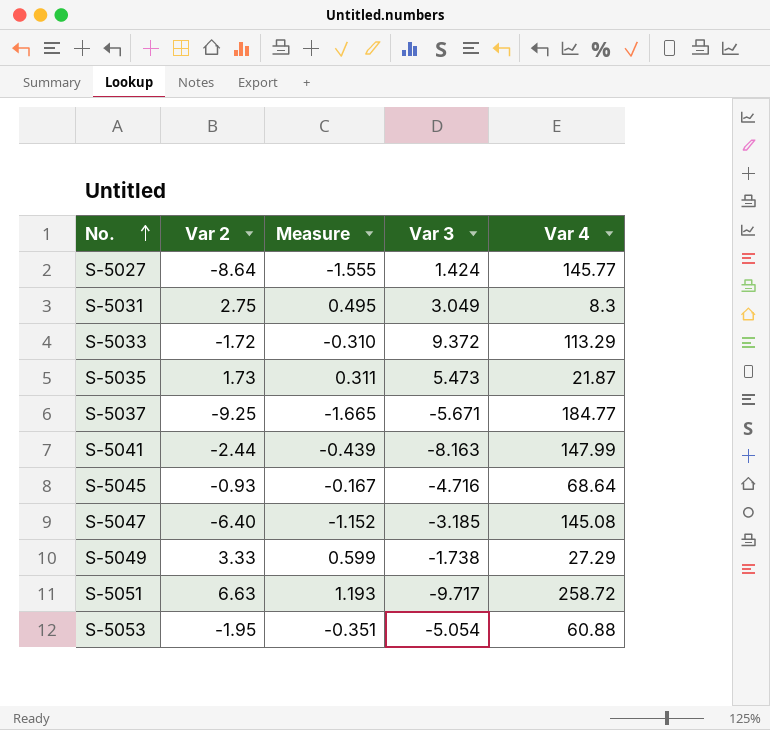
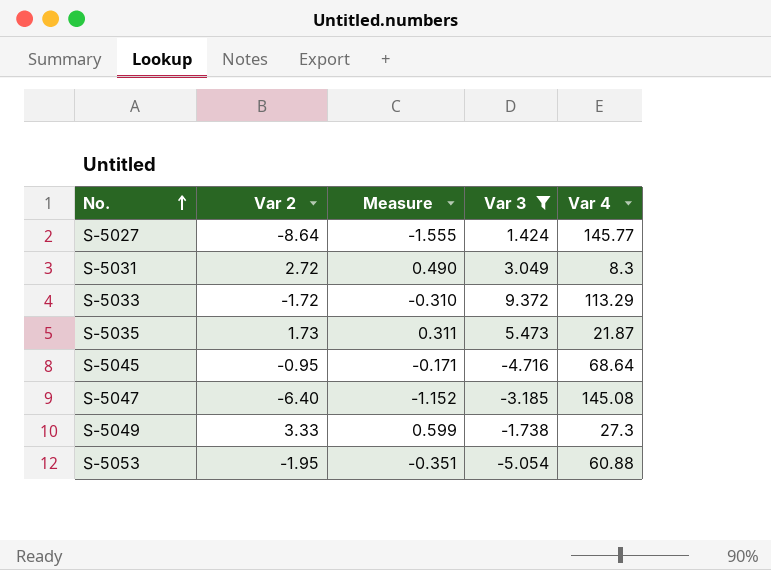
filter: none -> Var 3 >= -5.054
S-5031 | Var 2: 2.75 -> 2.72
S-5031 | Measure: 0.495 -> 0.490
S-5045 | Var 2: -0.93 -> -0.95
S-5045 | Measure: -0.167 -> -0.171
S-5049 | Var 4: 27.29 -> 27.3

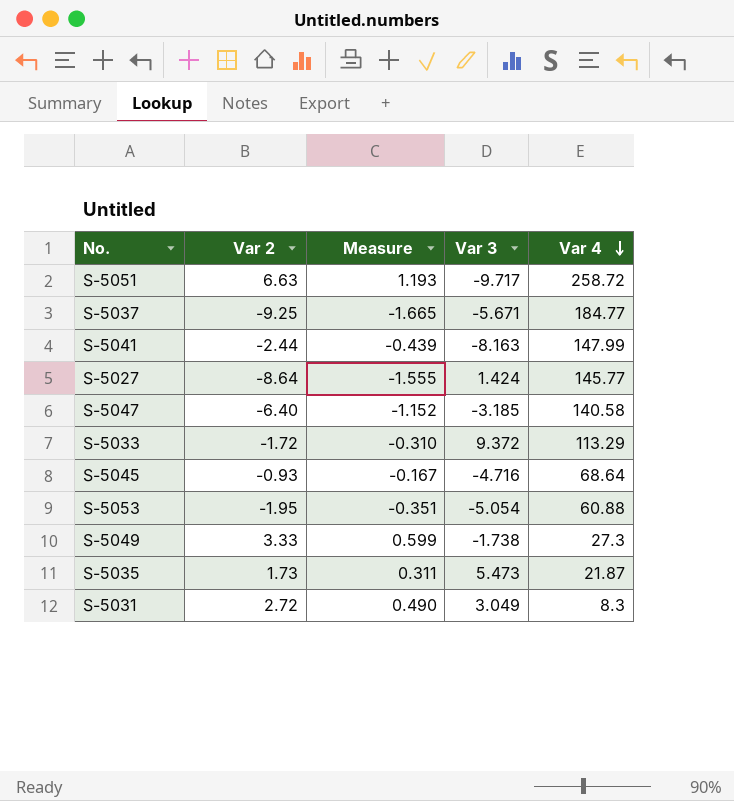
filter: Var 3 >= -5.054 -> none
row order: No. ascending -> Var 4 descending
S-5047 | Var 4: 145.08 -> 140.58
S-5045 | Var 2: -0.95 -> -0.93
S-5045 | Measure: -0.171 -> -0.167

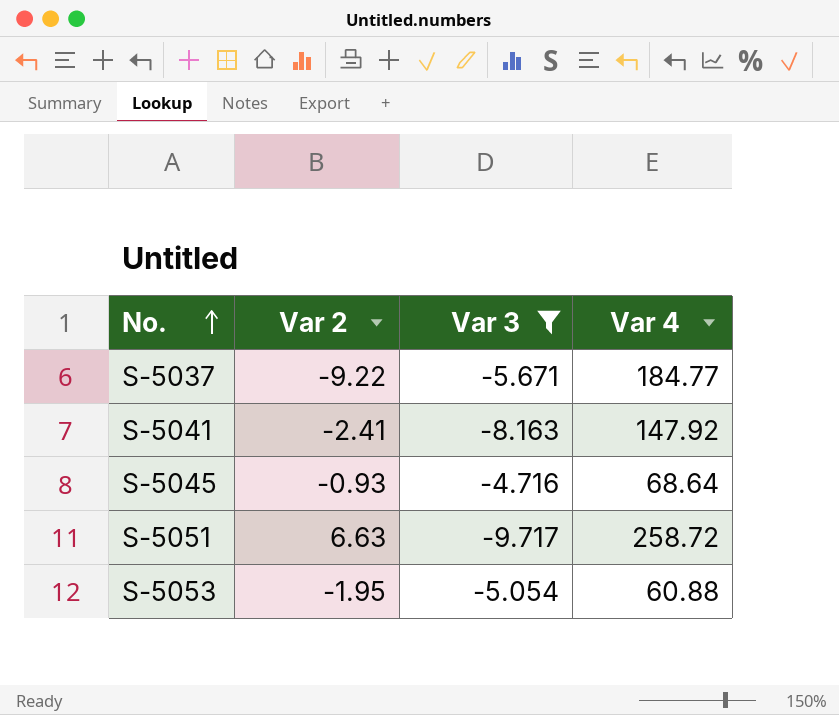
filter: none -> Var 3 <= -4.716
row order: Var 4 descending -> No. ascending
column Measure | formula: [Var 2] * 0.18 -> none
S-5037 | Var 2: -9.25 -> -9.22
S-5041 | Var 2: -2.44 -> -2.41
S-5041 | Var 4: 147.99 -> 147.92

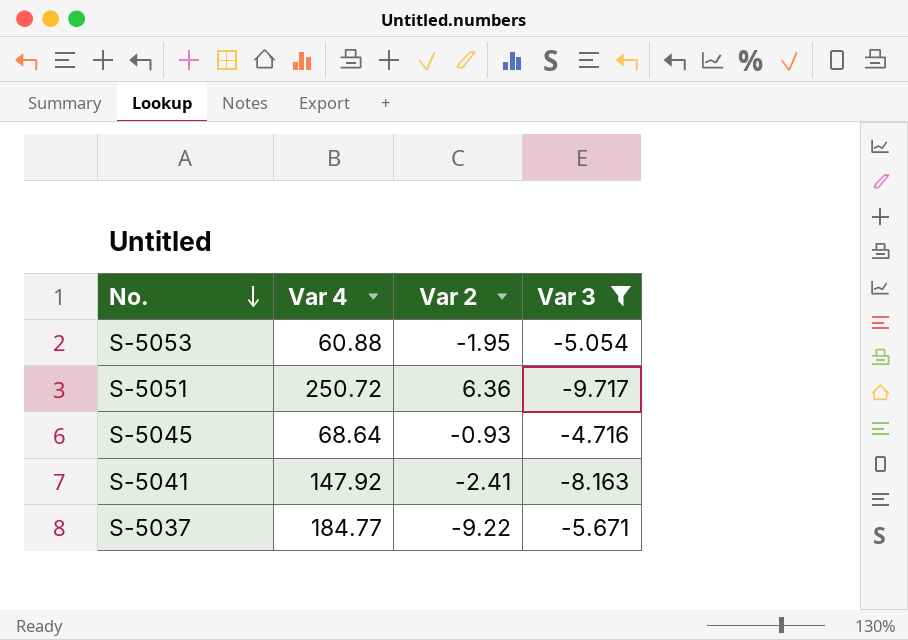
row order: No. ascending -> No. descending
column Var 4 | position: 4 -> 2
S-5051 | Var 4: 258.72 -> 250.72
S-5051 | Var 2: 6.63 -> 6.36

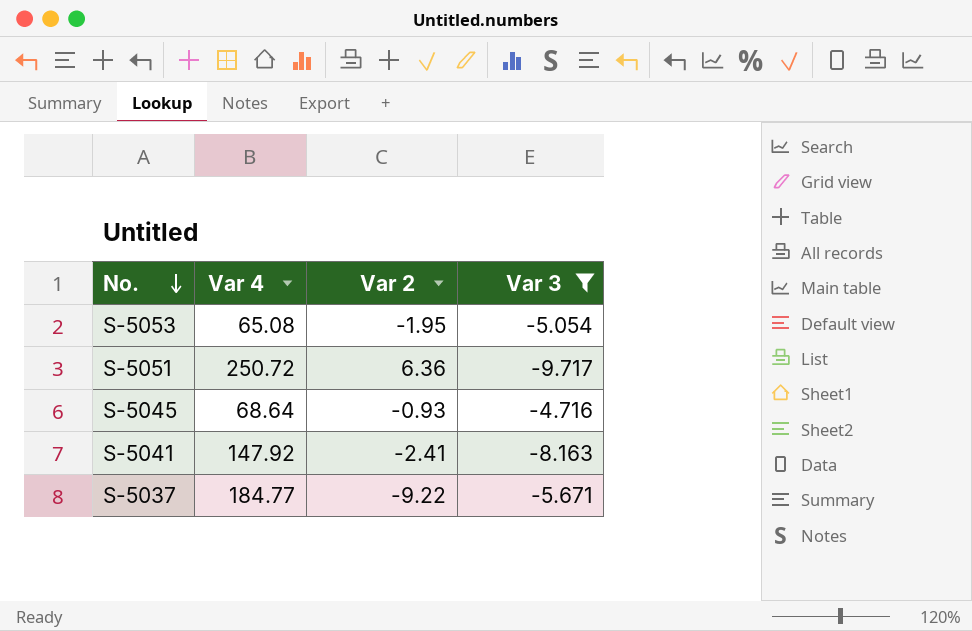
S-5053 | Var 4: 60.88 -> 65.08

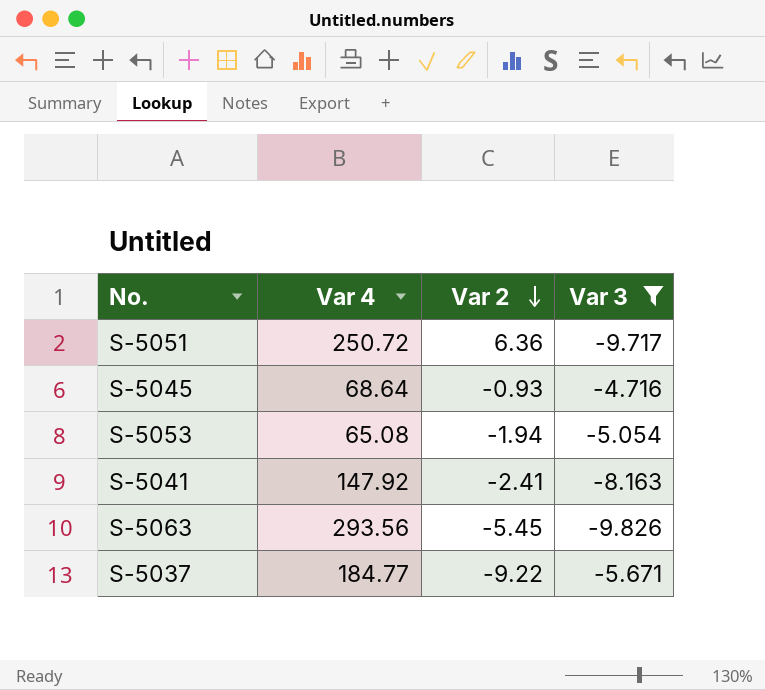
row order: No. descending -> Var 2 descending
S-5053 | Var 2: -1.95 -> -1.94
row S-5063: none -> 293.56 | -5.45 | -9.826

